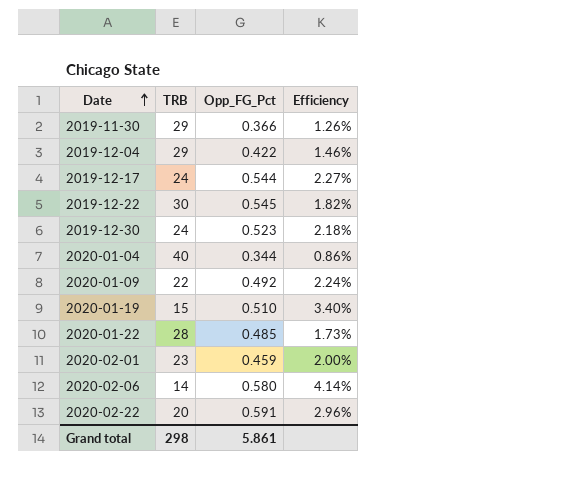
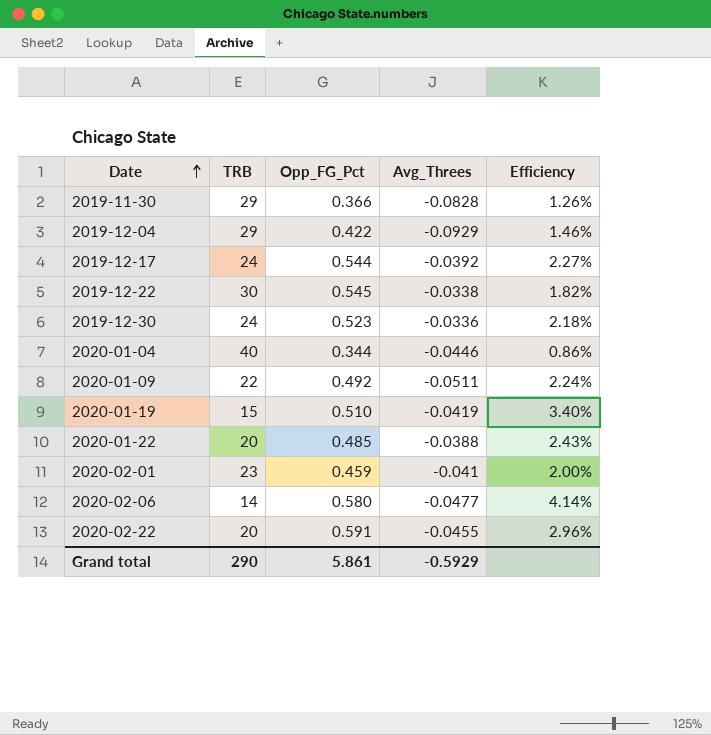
column Avg_Threes | position: none -> 4
2020-01-22 | TRB: 28 -> 20
2020-01-22 | Efficiency: 1.73% -> 2.43%
Grand total | TRB: 298 -> 290

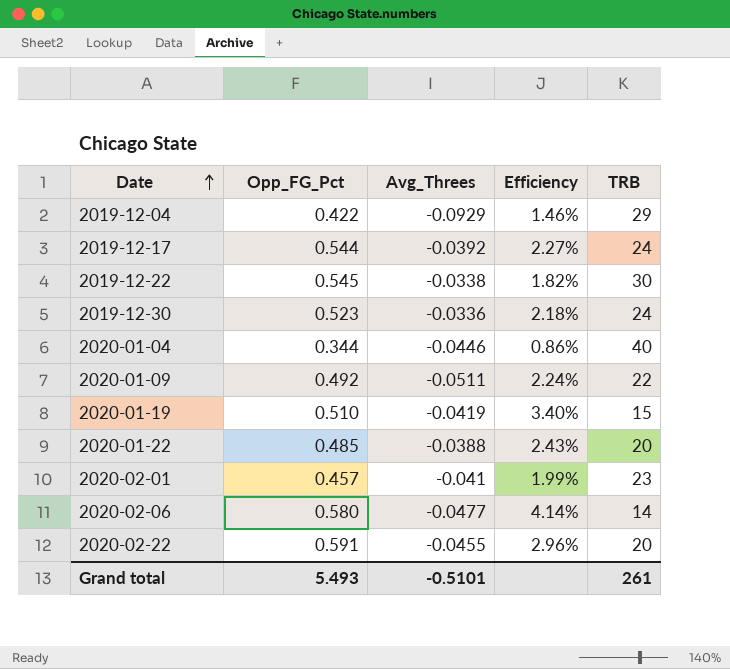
column TRB | position: 2 -> 5
row 2019-11-30: 29 | 0.366 | -0.0828 | 1.26% -> none
2020-02-01 | Opp_FG_Pct: 0.459 -> 0.457
2020-02-01 | Efficiency: 2.00% -> 1.99%
Grand total | Opp_FG_Pct: 5.861 -> 5.493
Grand total | Avg_Threes: -0.5929 -> -0.5101
Grand total | TRB: 290 -> 261

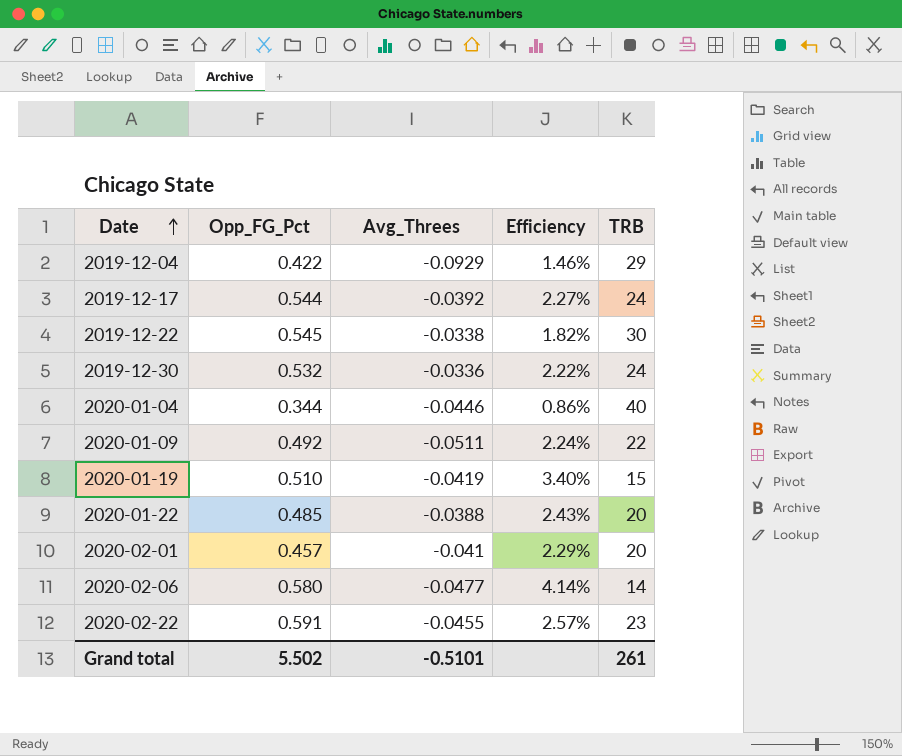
2019-12-30 | Opp_FG_Pct: 0.523 -> 0.532
2019-12-30 | Efficiency: 2.18% -> 2.22%
2020-02-01 | Efficiency: 1.99% -> 2.29%
2020-02-01 | TRB: 23 -> 20
2020-02-22 | Efficiency: 2.96% -> 2.57%
2020-02-22 | TRB: 20 -> 23
Grand total | Opp_FG_Pct: 5.493 -> 5.502

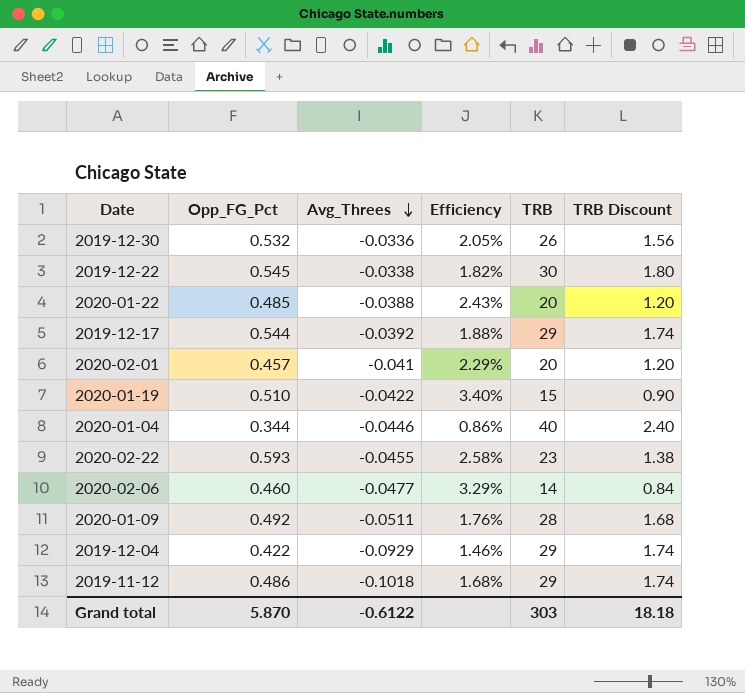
row order: Date ascending -> Avg_Threes descending
column TRB Discount | formula: none -> [TRB] * 0.06
2019-12-30 | Efficiency: 2.22% -> 2.05%
2019-12-30 | TRB: 24 -> 26
2019-12-17 | Efficiency: 2.27% -> 1.88%
2019-12-17 | TRB: 24 -> 29
2020-01-19 | Avg_Threes: -0.0419 -> -0.0422
2020-02-22 | Opp_FG_Pct: 0.591 -> 0.593
2020-02-22 | Efficiency: 2.57% -> 2.58%
2020-02-06 | Opp_FG_Pct: 0.580 -> 0.460
2020-02-06 | Efficiency: 4.14% -> 3.29%
2020-01-09 | Efficiency: 2.24% -> 1.76%
2020-01-09 | TRB: 22 -> 28
row 2019-11-12: none -> 0.486 | -0.1018 | 1.68% | 29 | 1.74
Grand total | Opp_FG_Pct: 5.502 -> 5.870
Grand total | Avg_Threes: -0.5101 -> -0.6122
Grand total | TRB: 261 -> 303

